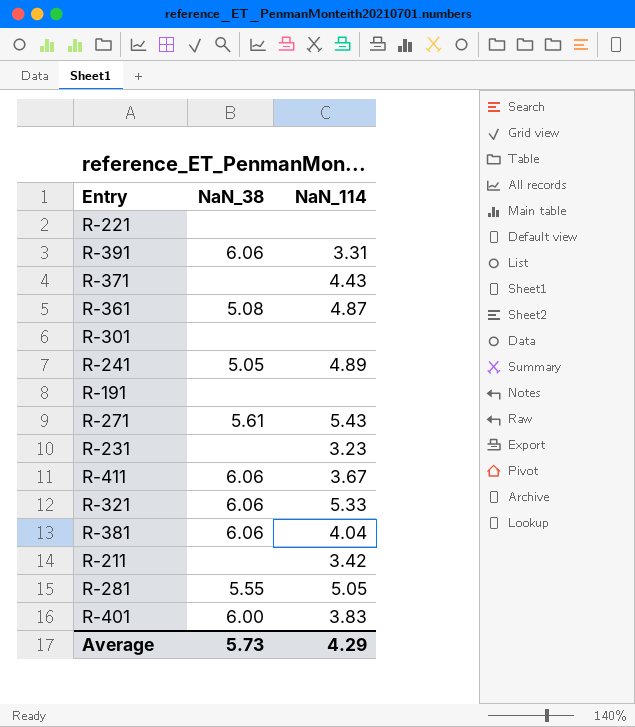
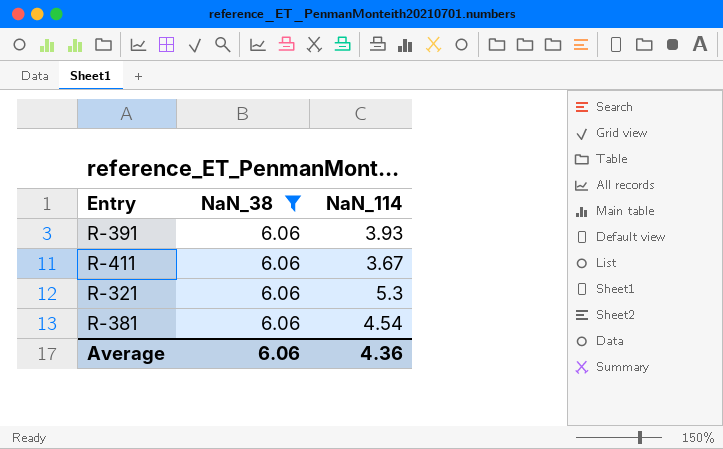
filter: none -> NaN_38 = 6.06
R-391 | NaN_114: 3.31 -> 3.93
R-321 | NaN_114: 5.33 -> 5.3
R-381 | NaN_114: 4.04 -> 4.54
Average | NaN_38: 5.73 -> 6.06
Average | NaN_114: 4.29 -> 4.36

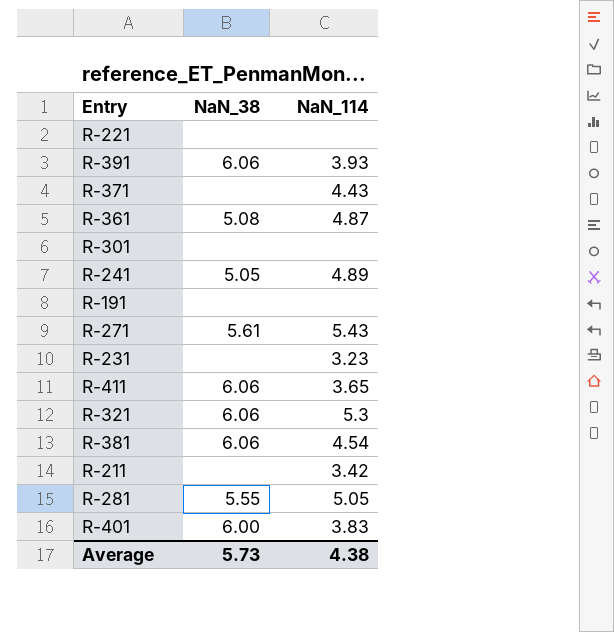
filter: NaN_38 = 6.06 -> none
R-411 | NaN_114: 3.67 -> 3.65
Average | NaN_38: 6.06 -> 5.73
Average | NaN_114: 4.36 -> 4.38

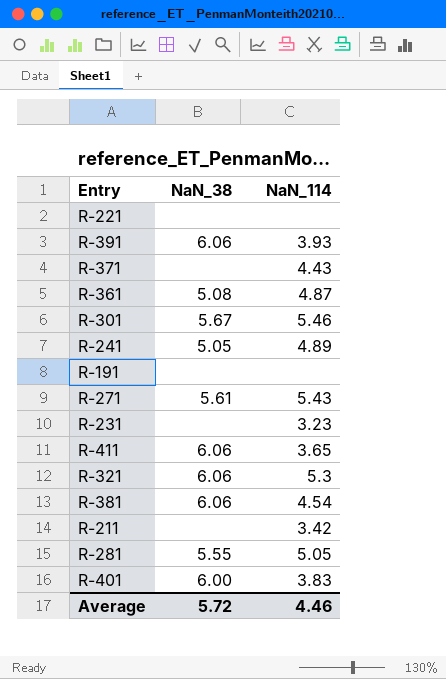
R-301 | NaN_38: none -> 5.67
R-301 | NaN_114: none -> 5.46
Average | NaN_38: 5.73 -> 5.72
Average | NaN_114: 4.38 -> 4.46

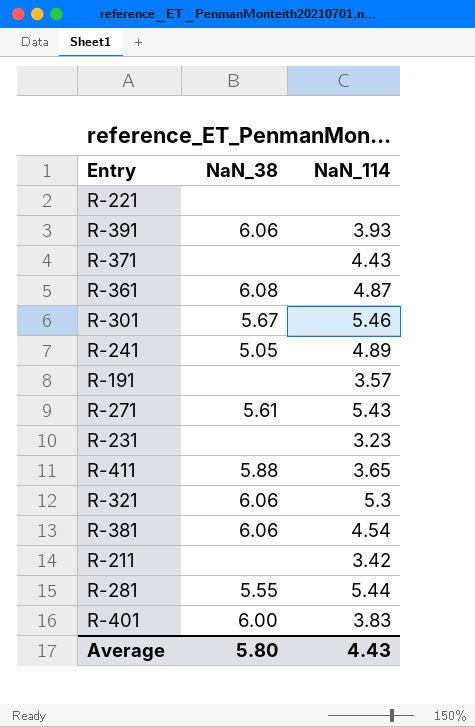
R-361 | NaN_38: 5.08 -> 6.08
R-191 | NaN_114: none -> 3.57
R-411 | NaN_38: 6.06 -> 5.88
R-281 | NaN_114: 5.05 -> 5.44
Average | NaN_38: 5.72 -> 5.80
Average | NaN_114: 4.46 -> 4.43

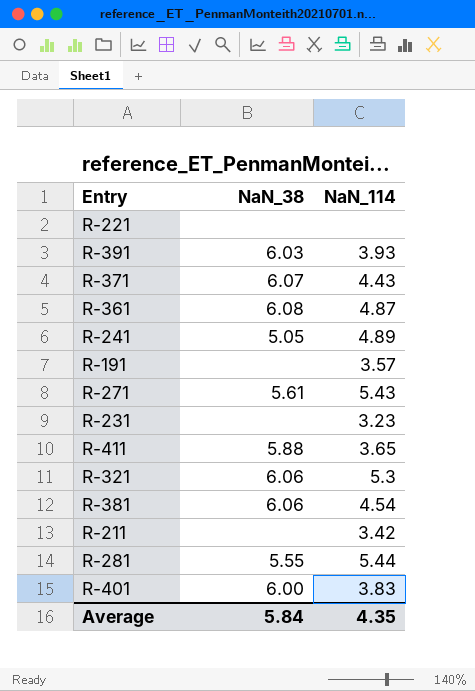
row R-301: 5.67 | 5.46 -> none
R-391 | NaN_38: 6.06 -> 6.03
R-371 | NaN_38: none -> 6.07
Average | NaN_38: 5.80 -> 5.84
Average | NaN_114: 4.43 -> 4.35

